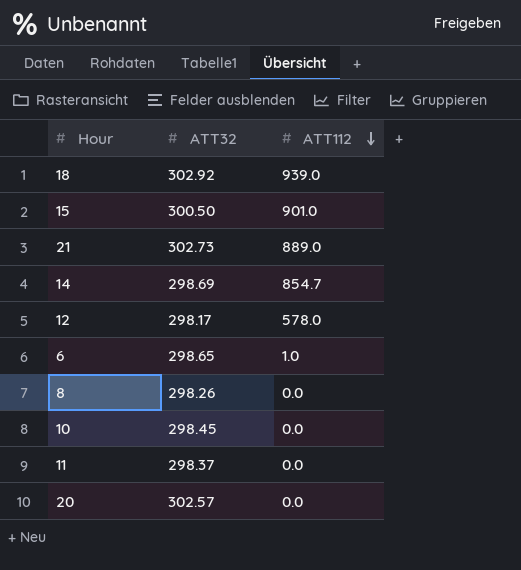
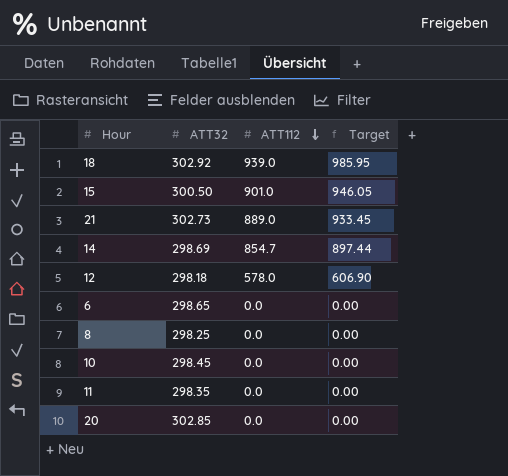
column Target | formula: none -> [ATT112] * 1.05
12 | ATT32: 298.17 -> 298.18
6 | ATT112: 1.0 -> 0.0
8 | ATT32: 298.26 -> 298.25
11 | ATT32: 298.37 -> 298.35
20 | ATT32: 302.57 -> 302.85

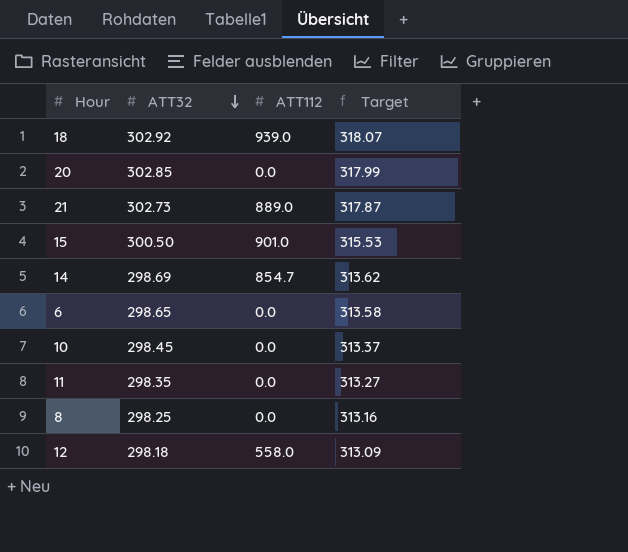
row order: ATT112 descending -> ATT32 descending
column Target | formula: [ATT112] * 1.05 -> [ATT32] * 1.05
12 | ATT112: 578.0 -> 558.0

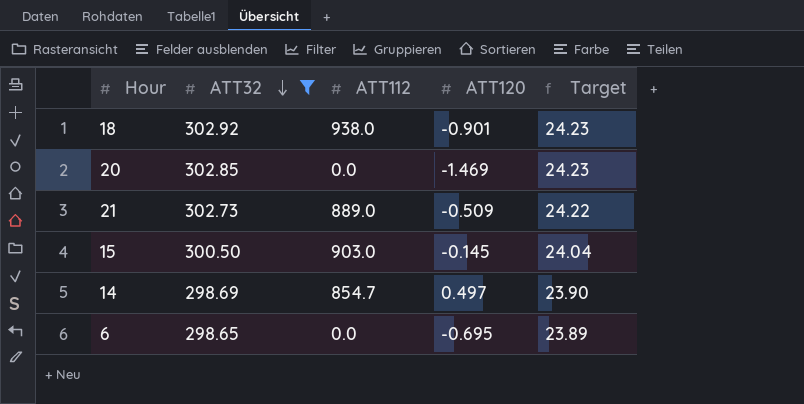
filter: none -> ATT32 >= 298.65
column ATT120 | position: none -> 4
column Target | formula: [ATT32] * 1.05 -> [ATT32] * 0.08
18 | ATT112: 939.0 -> 938.0
15 | ATT112: 901.0 -> 903.0

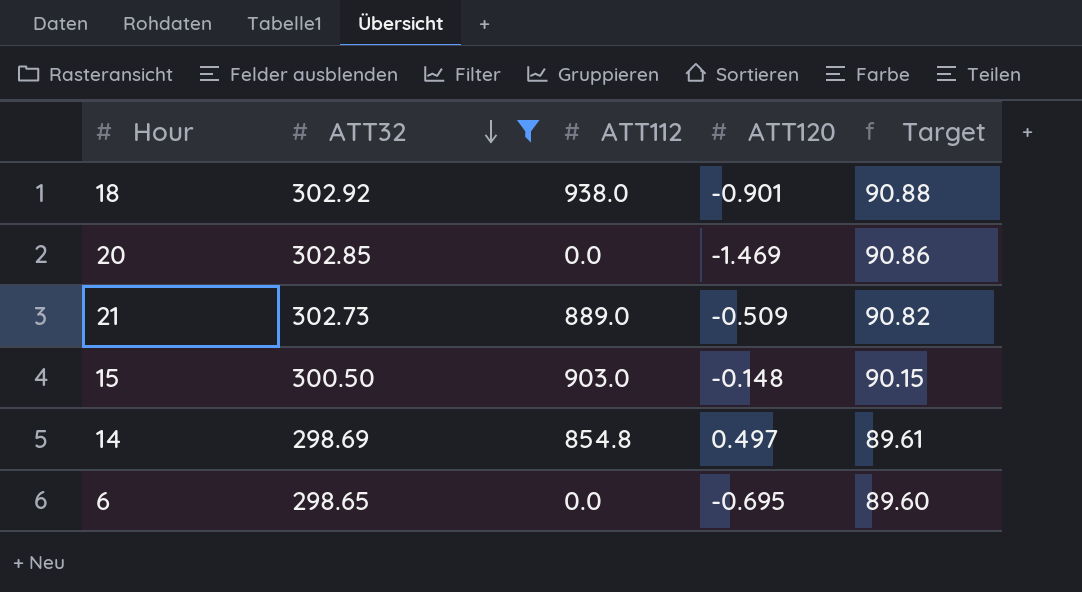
column Target | formula: [ATT32] * 0.08 -> [ATT32] * 0.3
15 | ATT120: -0.145 -> -0.148
14 | ATT112: 854.7 -> 854.8

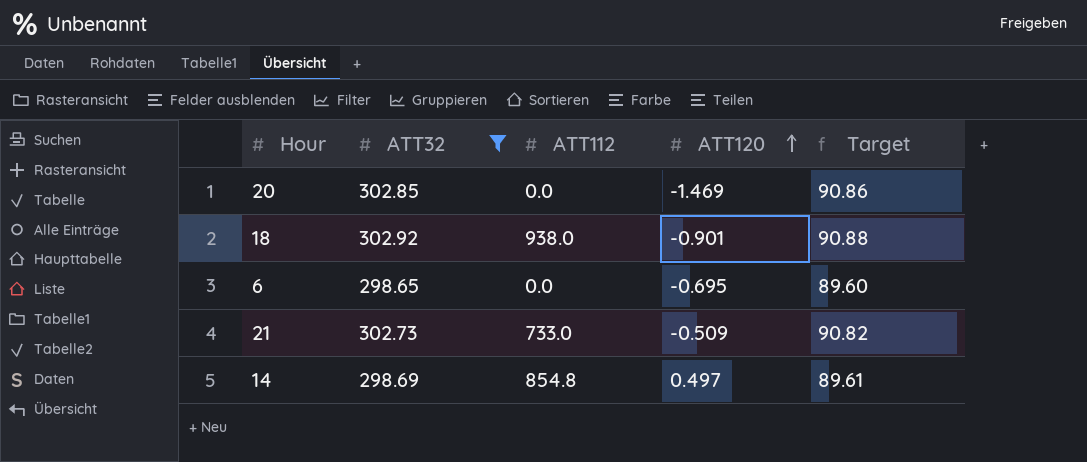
row order: ATT32 descending -> ATT120 ascending
row 15: 300.50 | 903.0 | -0.148 | 90.15 -> none
21 | ATT112: 889.0 -> 733.0

